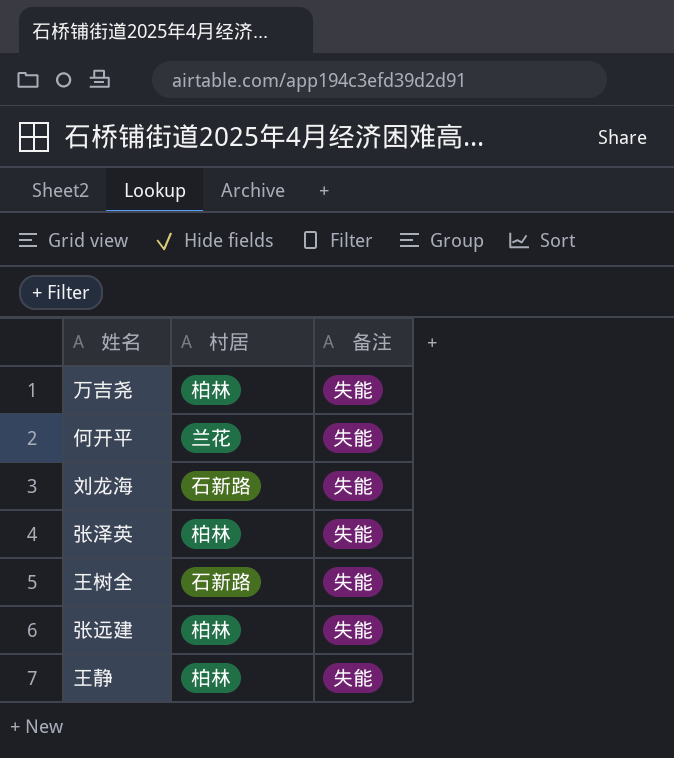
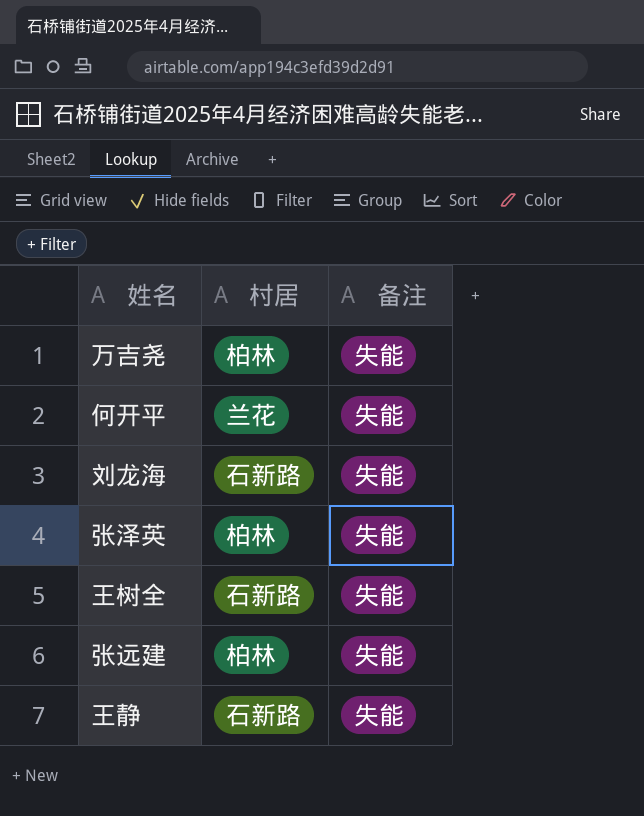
王静 | 村居: 柏林 -> 石新路

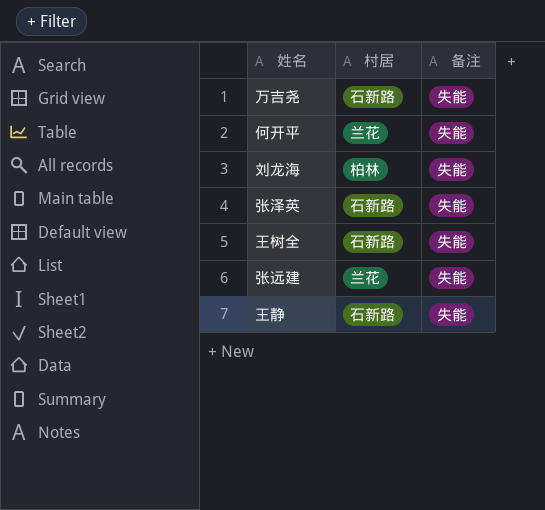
万吉尧 | 村居: 柏林 -> 石新路
刘龙海 | 村居: 石新路 -> 柏林
张泽英 | 村居: 柏林 -> 石新路
张远建 | 村居: 柏林 -> 兰花

